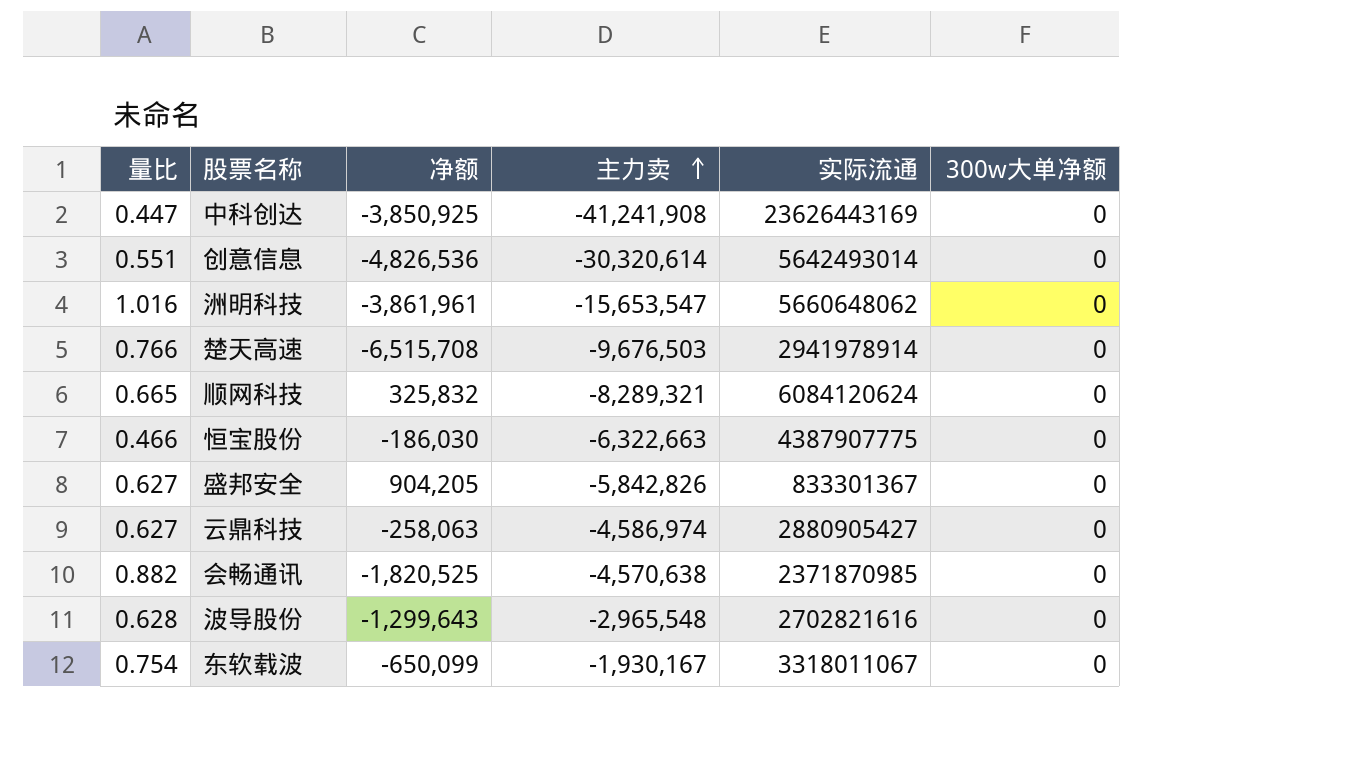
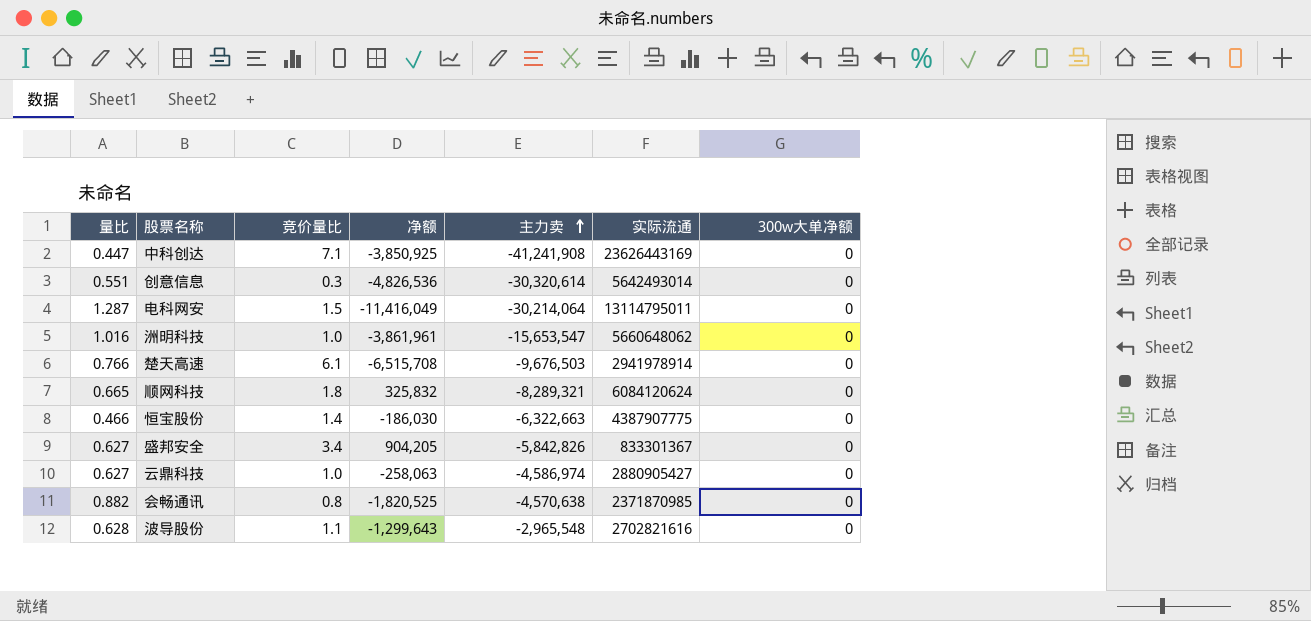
column 竞价量比 | position: none -> 3
row 东软载波: 0.754 | -650,099 | -1,930,167 | 3318011067 | 0 -> none
row 电科网安: none -> 1.287 | 1.5 | -11,416,049 | -30,214,064 | 13114795011 | 0

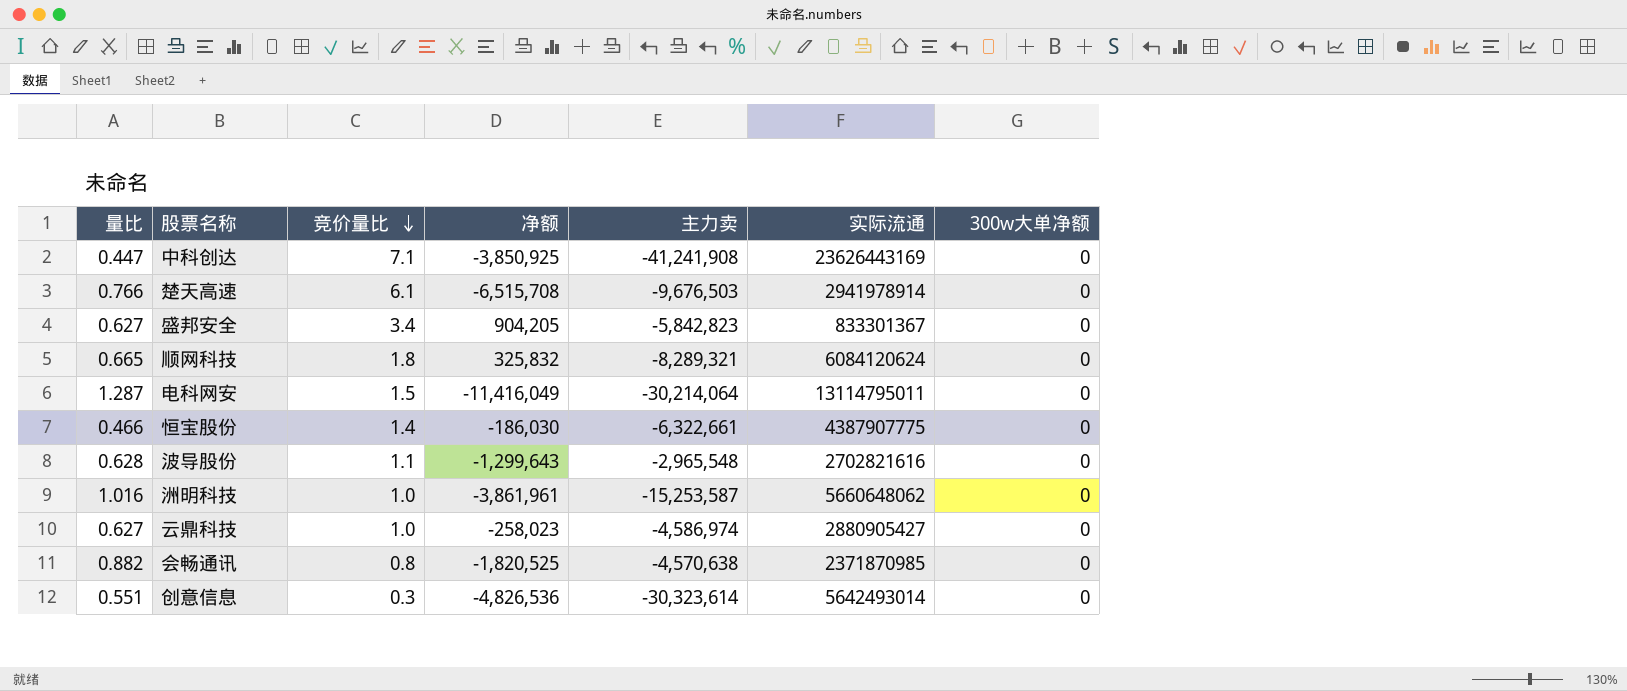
row order: 主力卖 ascending -> 竞价量比 descending
盛邦安全 | 主力卖: -5,842,826 -> -5,842,823
恒宝股份 | 主力卖: -6,322,663 -> -6,322,661
洲明科技 | 主力卖: -15,653,547 -> -15,253,587
云鼎科技 | 净额: -258,063 -> -258,023
创意信息 | 主力卖: -30,320,614 -> -30,323,614

